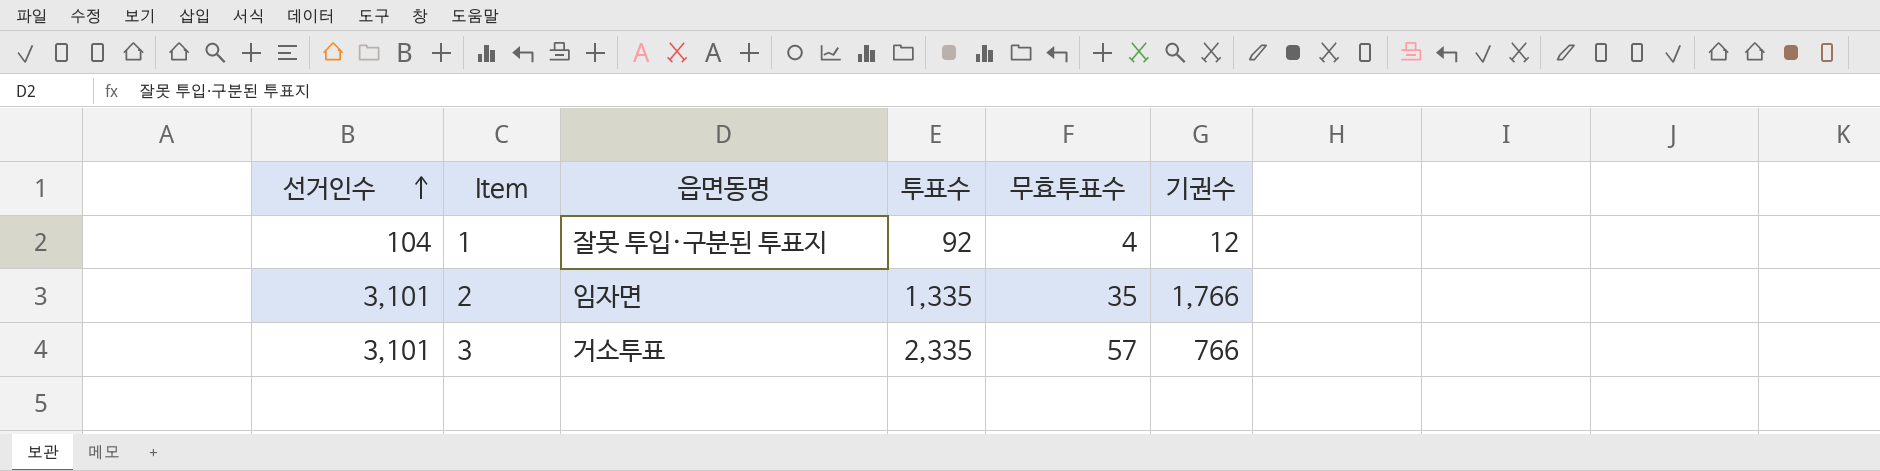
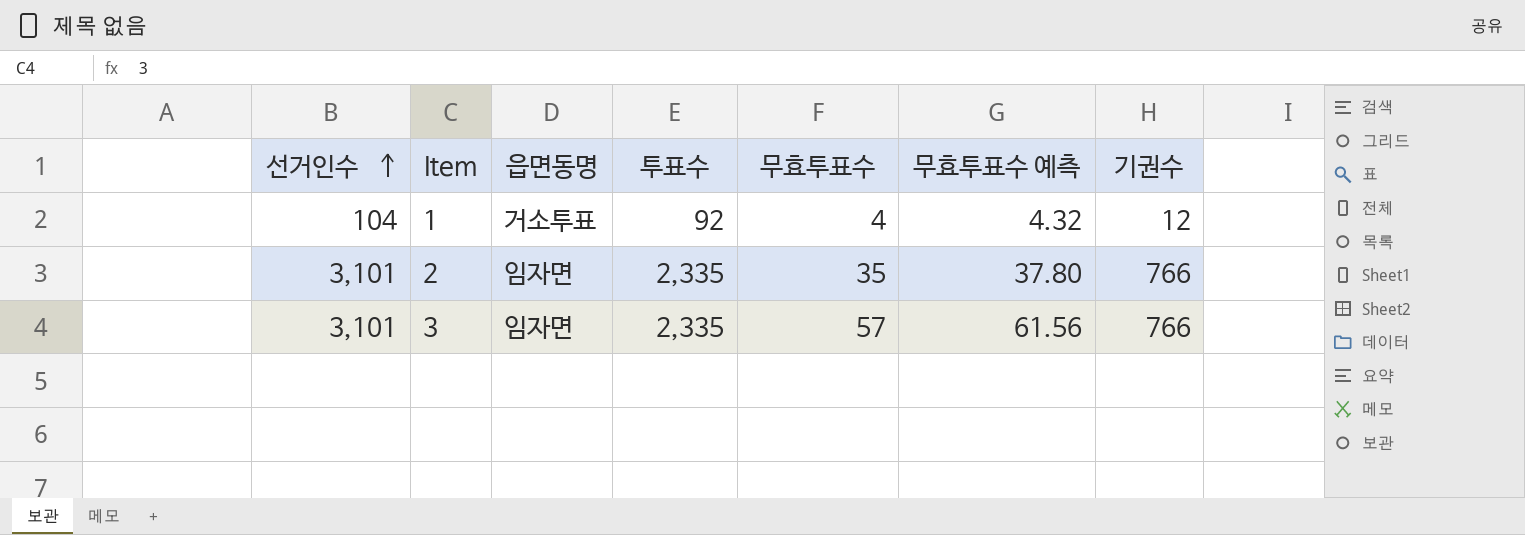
column 무효투표수 예측 | formula: none -> [무효투표수] * 1.08
1 | 읍면동명: 잘못 투입·구분된 투표지 -> 거소투표
2 | 투표수: 1,335 -> 2,335
2 | 기권수: 1,766 -> 766
3 | 읍면동명: 거소투표 -> 임자면

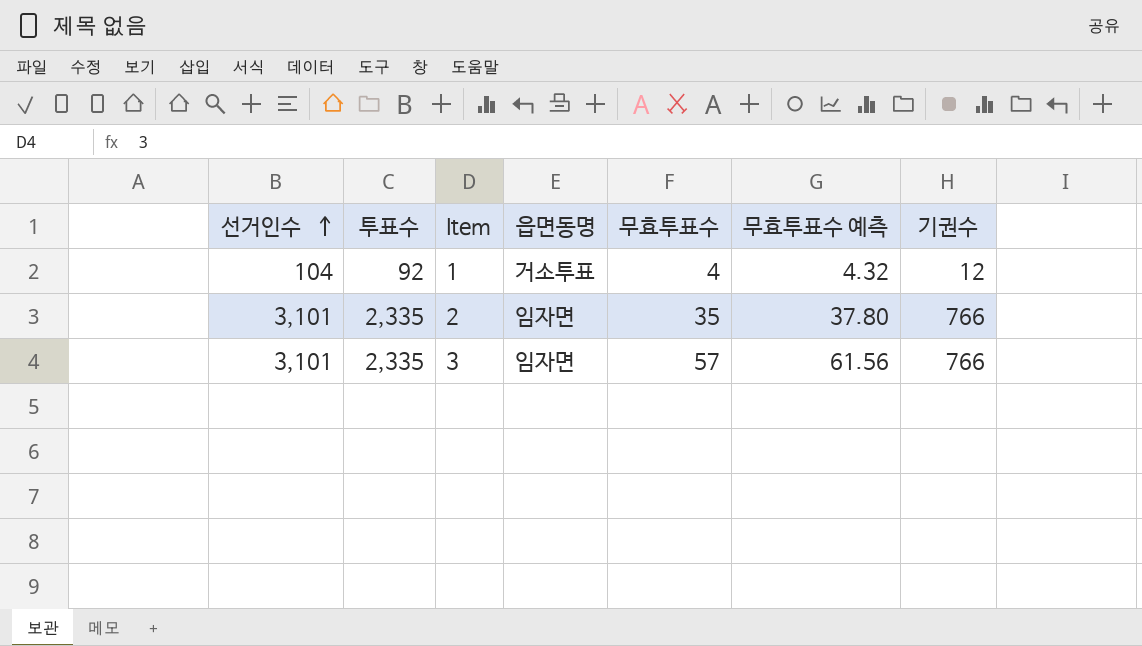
column 투표수 | position: 4 -> 2

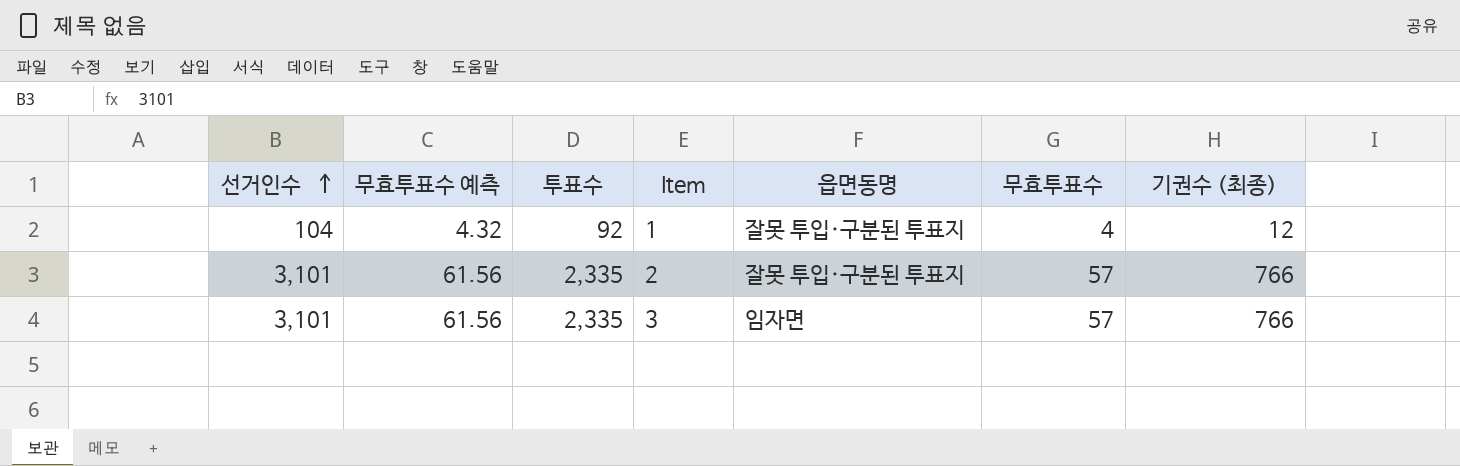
column 무효투표수 예측 | position: 6 -> 2
column name: 기권수 -> 기권수 (최종)
1 | 읍면동명: 거소투표 -> 잘못 투입·구분된 투표지
2 | 무효투표수 예측: 37.80 -> 61.56
2 | 읍면동명: 임자면 -> 잘못 투입·구분된 투표지
2 | 무효투표수: 35 -> 57

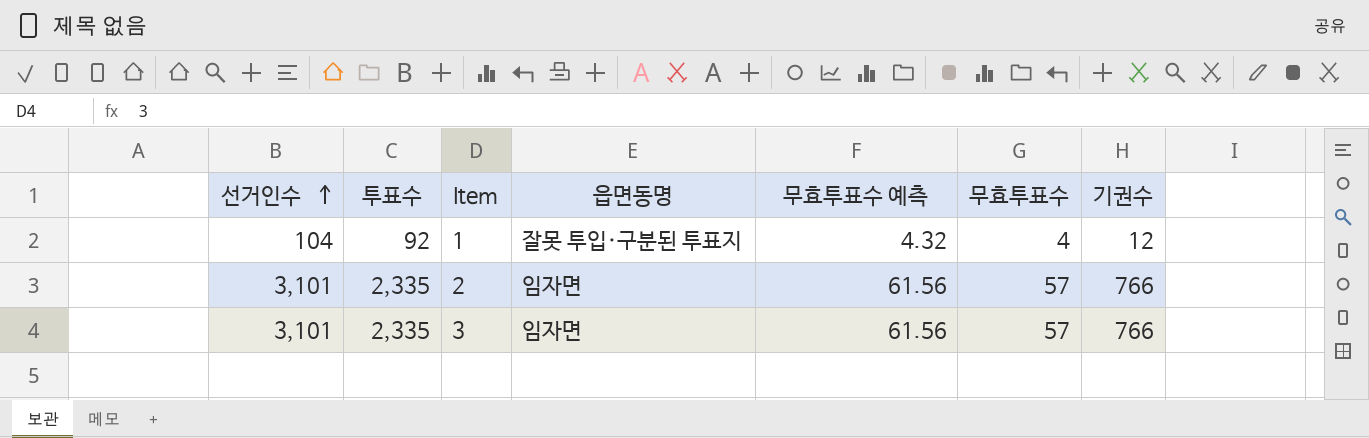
column 무효투표수 예측 | position: 2 -> 5
column name: 기권수 (최종) -> 기권수
2 | 읍면동명: 잘못 투입·구분된 투표지 -> 임자면

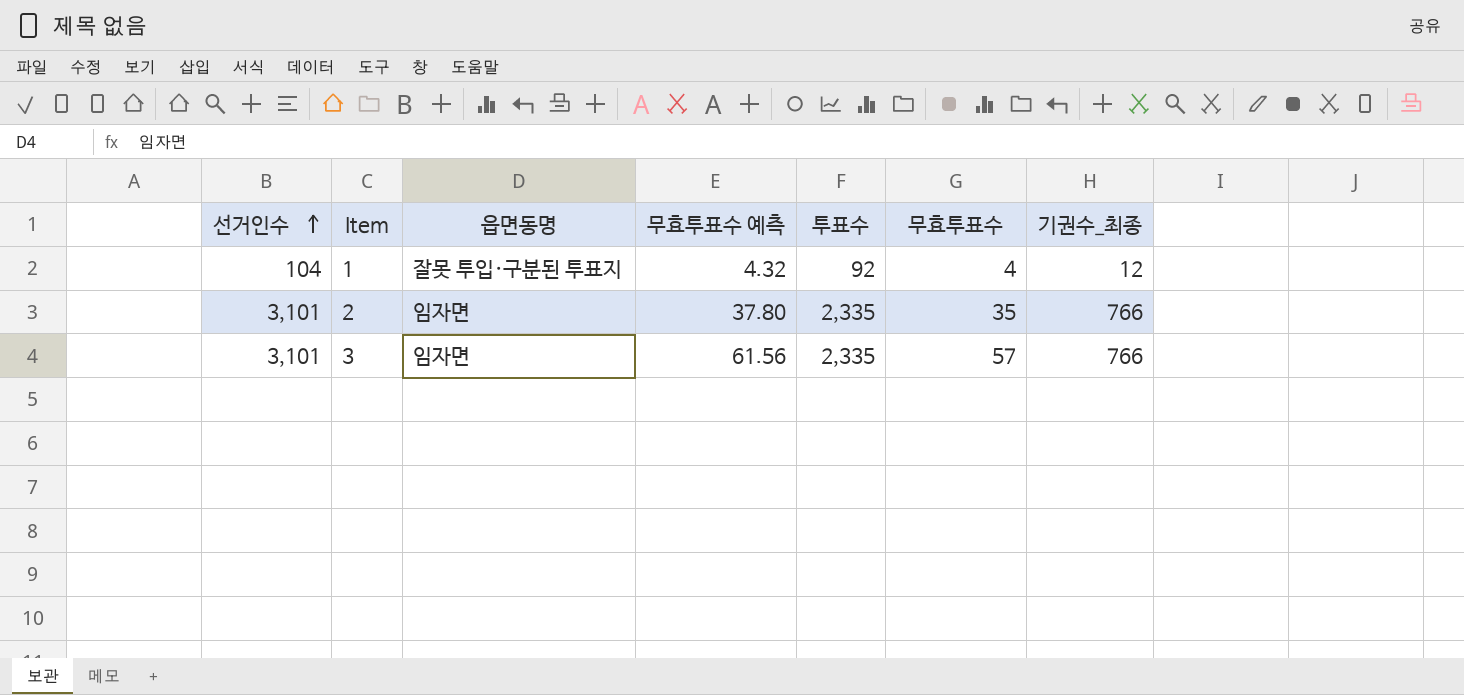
column 투표수 | position: 2 -> 5
column name: 기권수 -> 기권수_최종
2 | 무효투표수 예측: 61.56 -> 37.80
2 | 무효투표수: 57 -> 35

